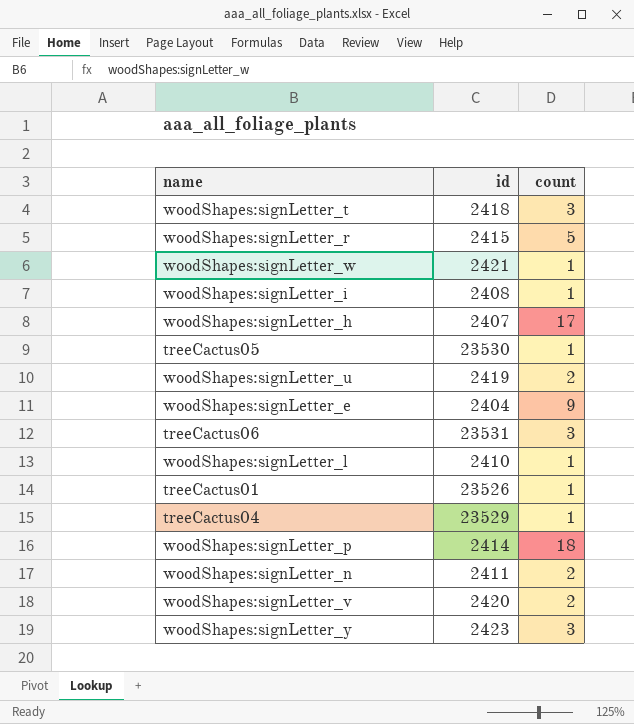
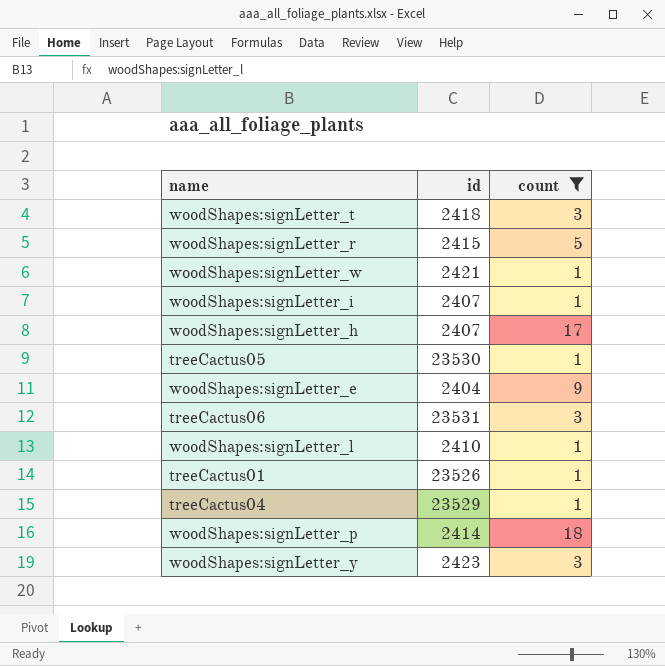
filter: none -> count != 2
woodShapes:signLetter_i | id: 2408 -> 2407

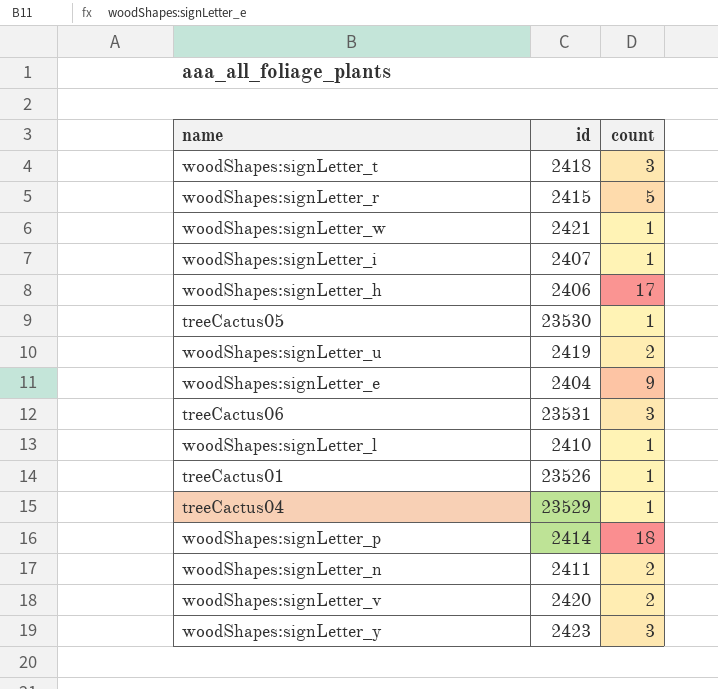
filter: count != 2 -> none
woodShapes:signLetter_h | id: 2407 -> 2406

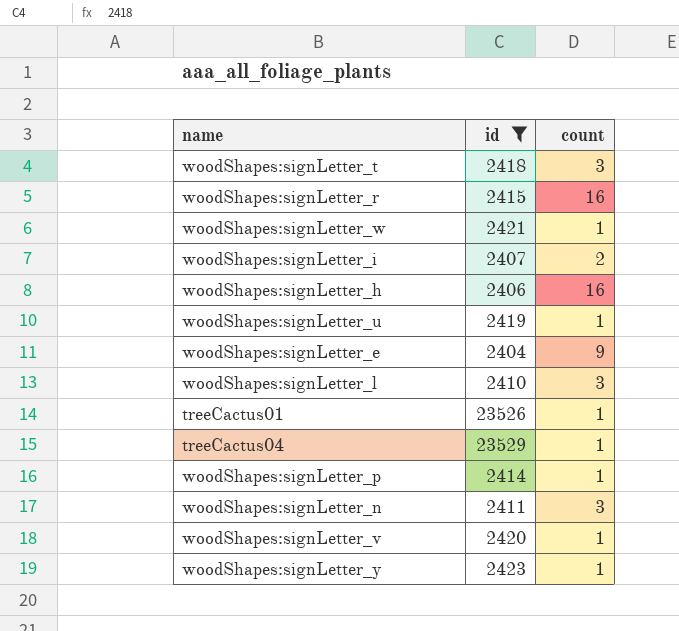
filter: none -> id <= 23529
woodShapes:signLetter_r | count: 5 -> 16
woodShapes:signLetter_i | count: 1 -> 2
woodShapes:signLetter_h | count: 17 -> 16
woodShapes:signLetter_u | count: 2 -> 1
woodShapes:signLetter_l | count: 1 -> 3
woodShapes:signLetter_p | count: 18 -> 1
woodShapes:signLetter_n | count: 2 -> 3
woodShapes:signLetter_v | count: 2 -> 1
woodShapes:signLetter_y | count: 3 -> 1

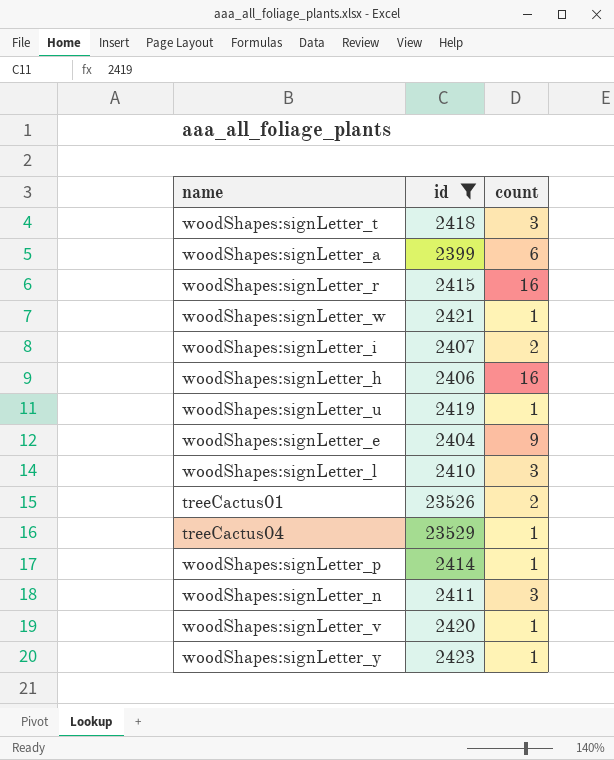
row woodShapes:signLetter_a: none -> 2399 | 6
treeCactus01 | count: 1 -> 2

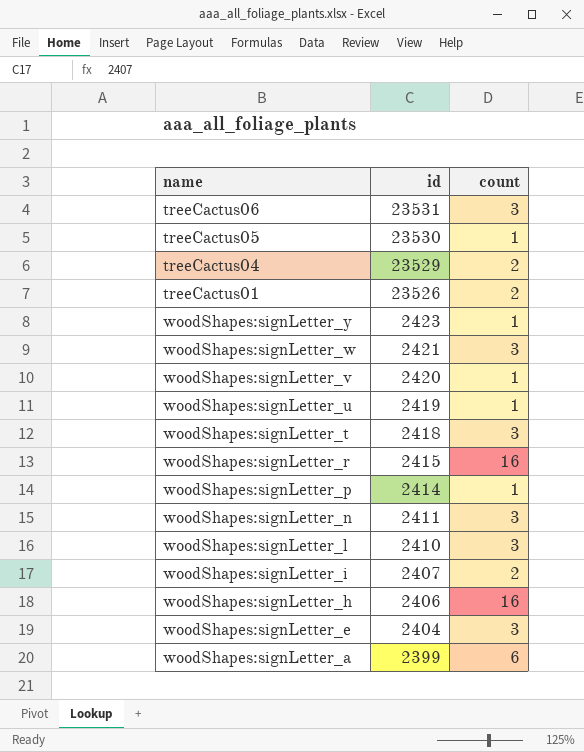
filter: id <= 23529 -> none
row order: none -> id descending
treeCactus04 | count: 1 -> 2
woodShapes:signLetter_w | count: 1 -> 3
woodShapes:signLetter_e | count: 9 -> 3

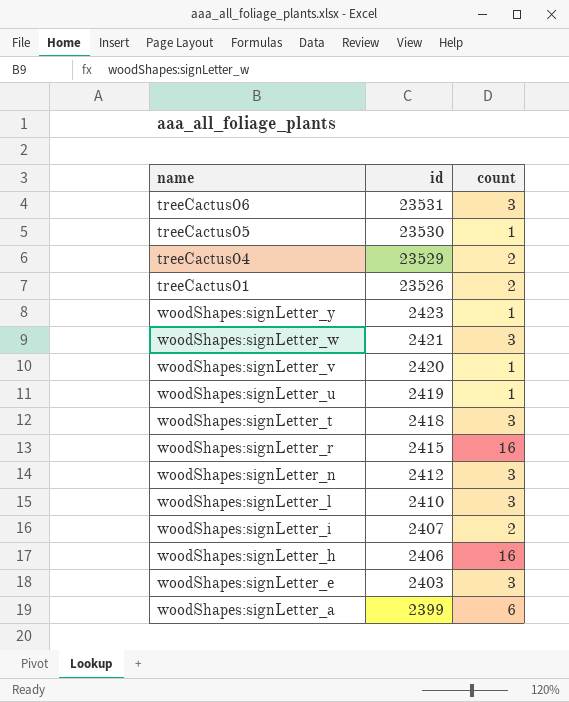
row woodShapes:signLetter_p: 2414 | 1 -> none
woodShapes:signLetter_n | id: 2411 -> 2412
woodShapes:signLetter_e | id: 2404 -> 2403

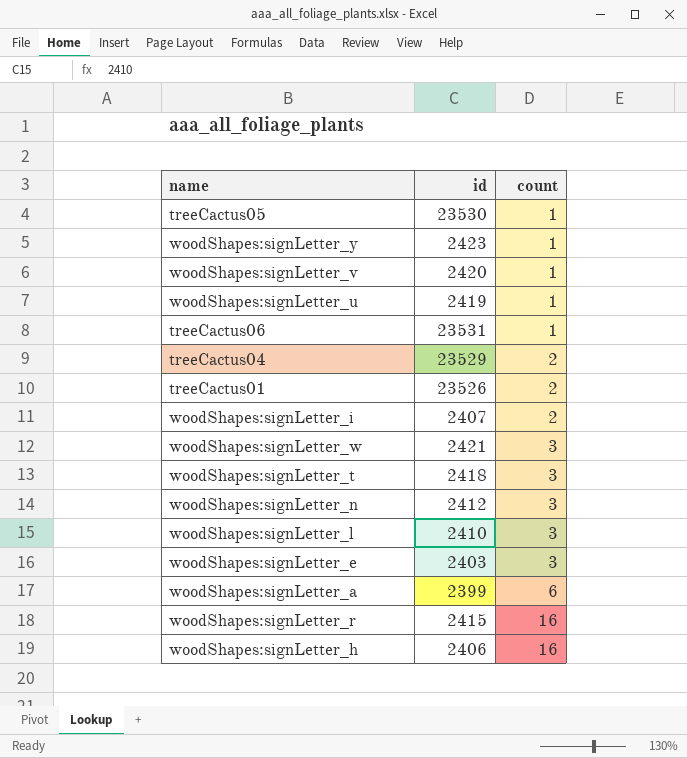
row order: id descending -> count ascending
treeCactus06 | count: 3 -> 1

